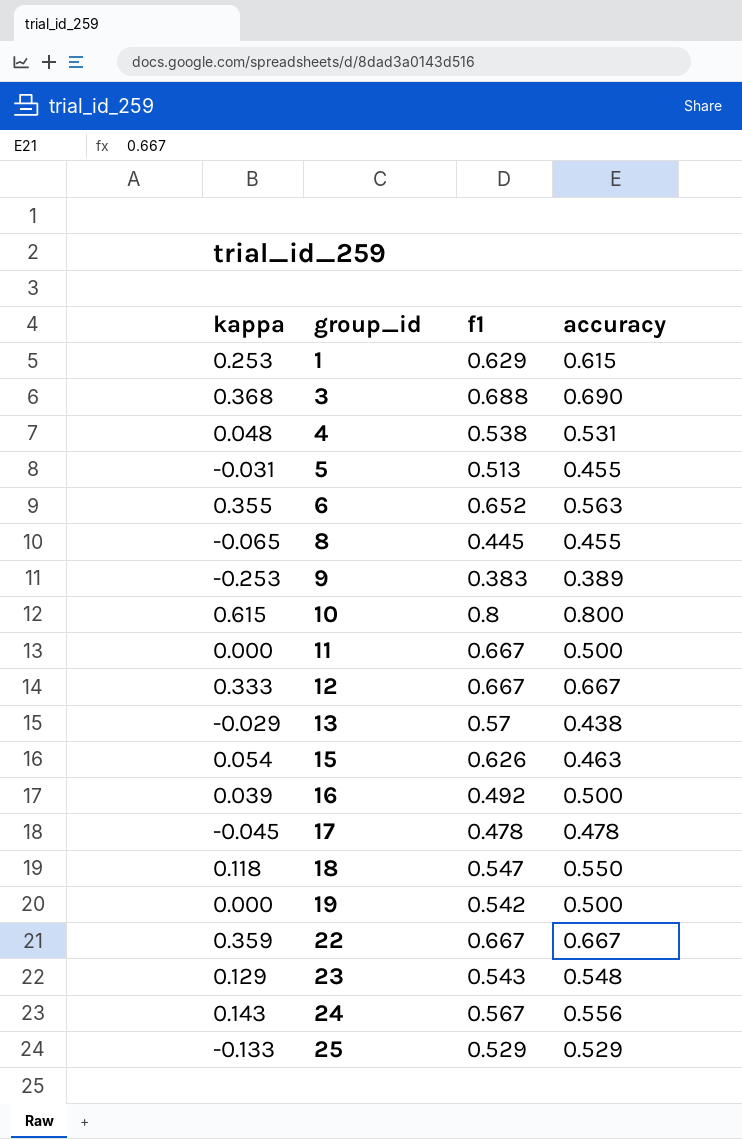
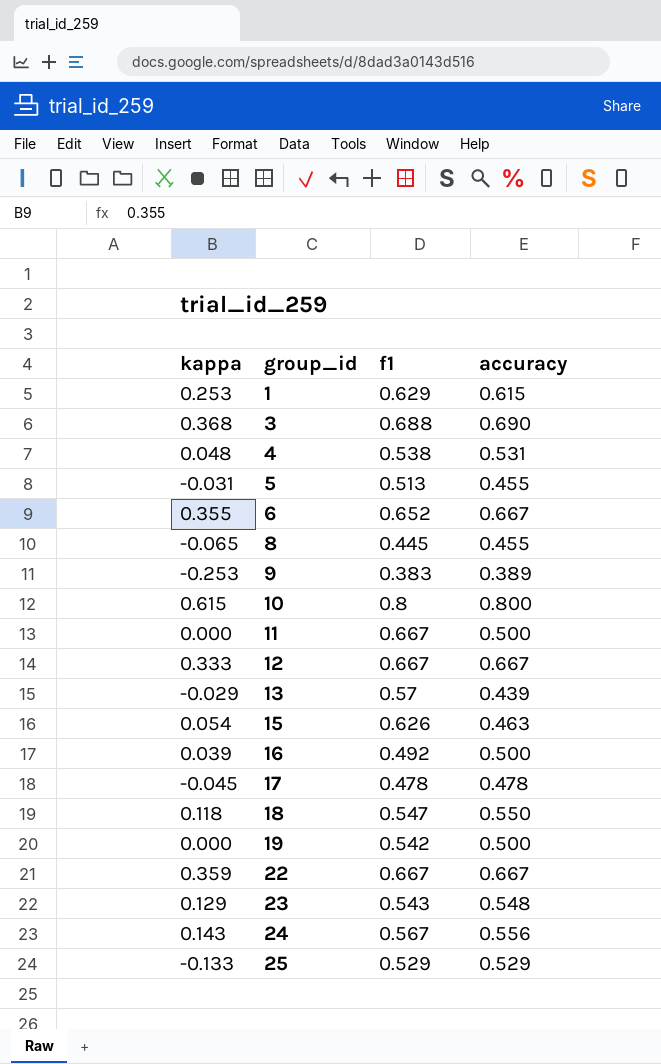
6 | accuracy: 0.563 -> 0.667
13 | accuracy: 0.438 -> 0.439

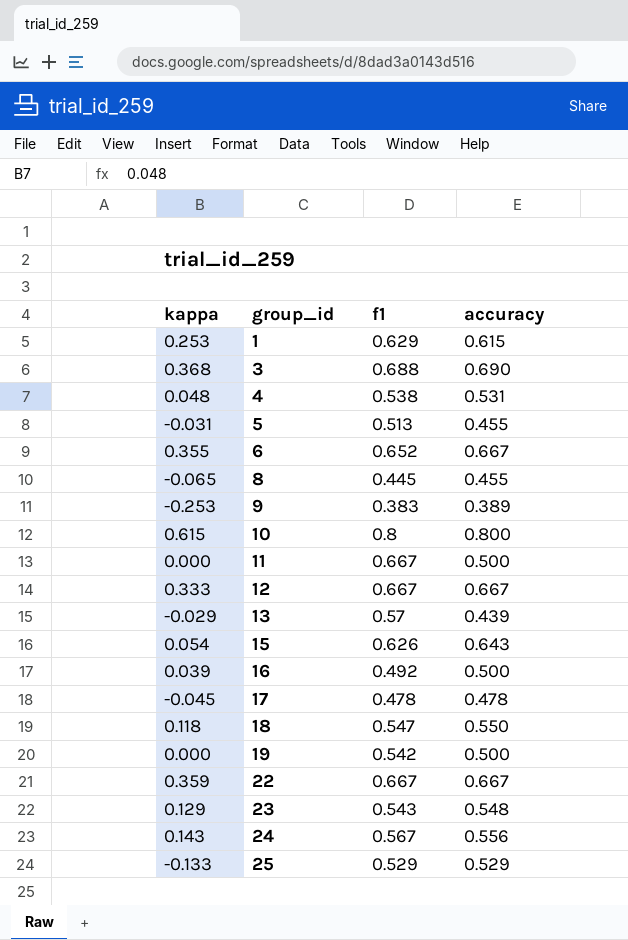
15 | accuracy: 0.463 -> 0.643

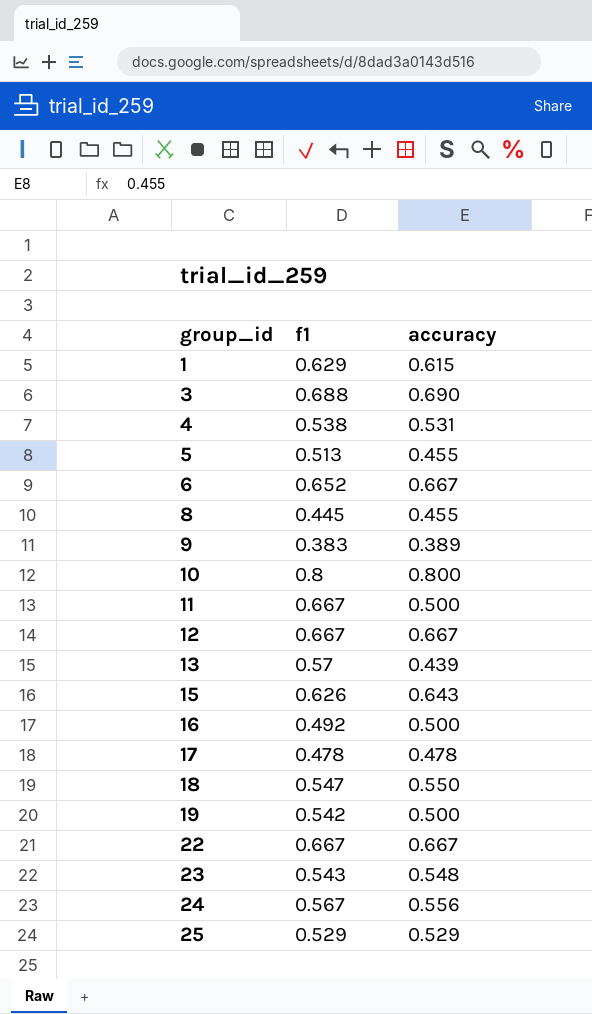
column kappa | position: 1 -> none

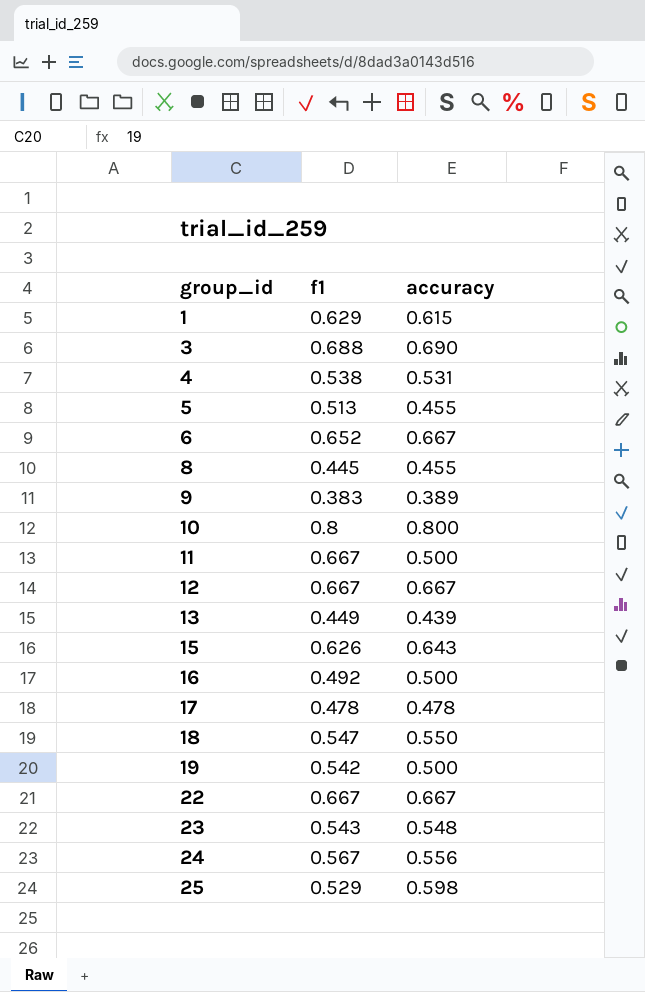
13 | f1: 0.57 -> 0.449
25 | accuracy: 0.529 -> 0.598

